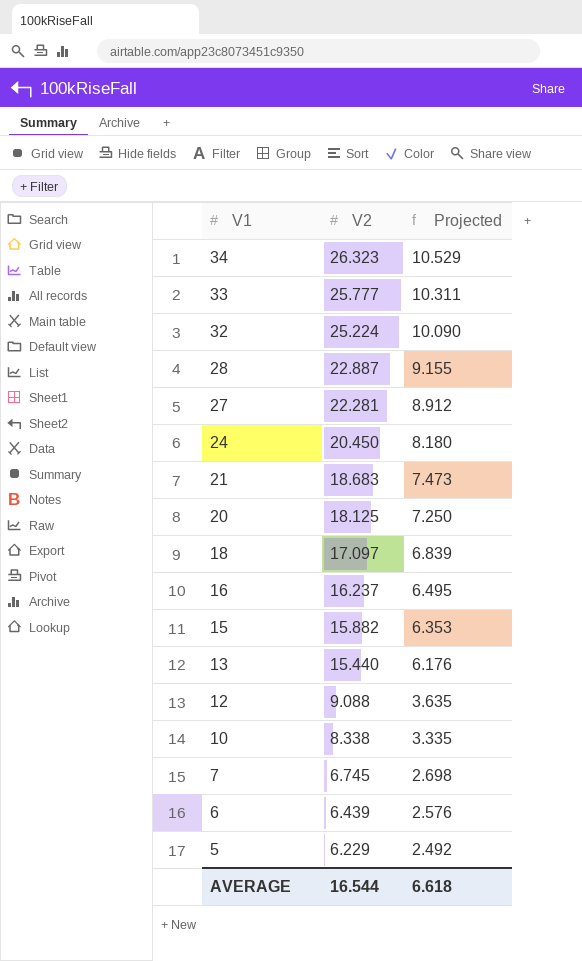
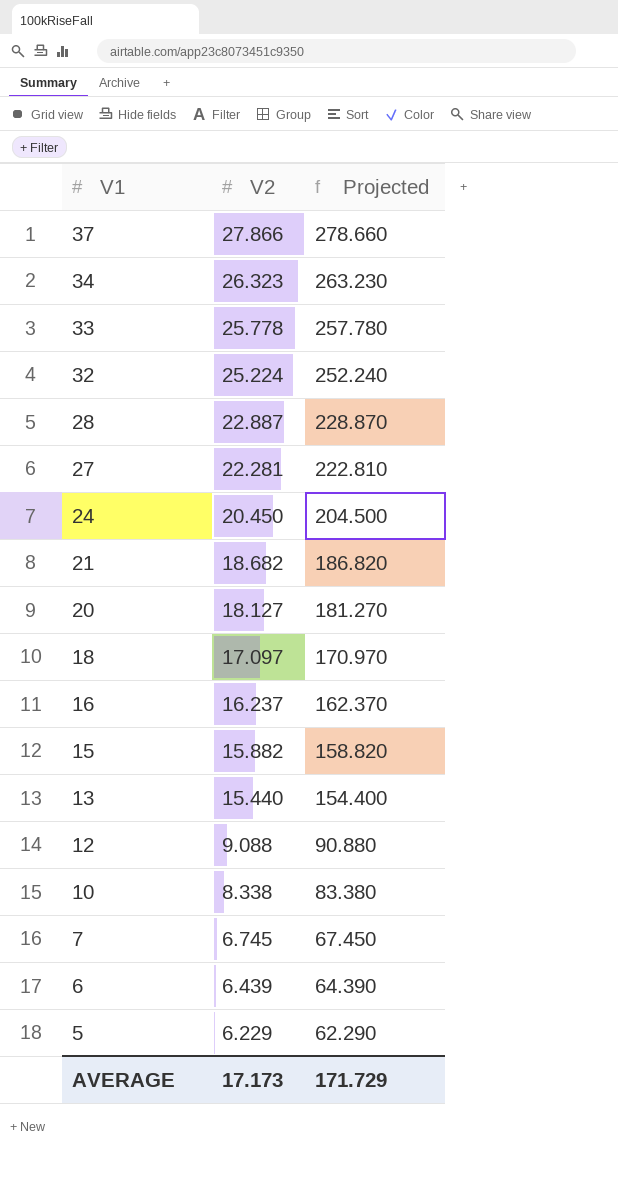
column Projected | formula: [V2] * 0.4 -> [V2] * 10
row 37: none -> 27.866 | 278.660
33 | V2: 25.777 -> 25.778
21 | V2: 18.683 -> 18.682
20 | V2: 18.125 -> 18.127
AVERAGE | V2: 16.544 -> 17.173
AVERAGE | Projected: 6.618 -> 171.729

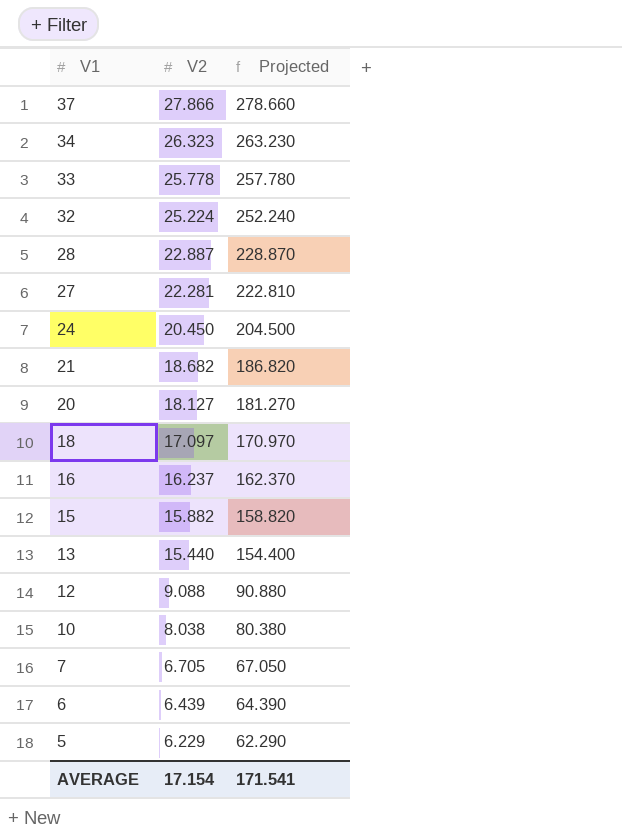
10 | V2: 8.338 -> 8.038
10 | Projected: 83.380 -> 80.380
7 | V2: 6.745 -> 6.705
7 | Projected: 67.450 -> 67.050
AVERAGE | V2: 17.173 -> 17.154
AVERAGE | Projected: 171.729 -> 171.541

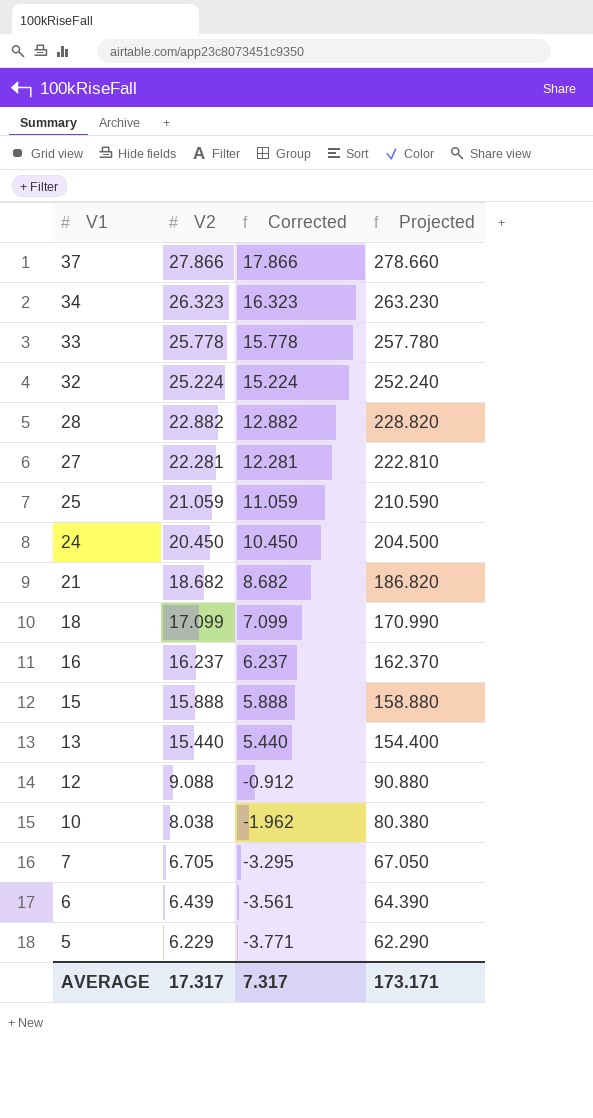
column Corrected | formula: none -> [V2] - 10
row 20: 18.127 | 181.270 -> none
28 | V2: 22.887 -> 22.882
28 | Projected: 228.870 -> 228.820
row 25: none -> 21.059 | 11.059 | 210.590
18 | V2: 17.097 -> 17.099
18 | Projected: 170.970 -> 170.990
15 | V2: 15.882 -> 15.888
15 | Projected: 158.820 -> 158.880
AVERAGE | V2: 17.154 -> 17.317
AVERAGE | Projected: 171.541 -> 173.171

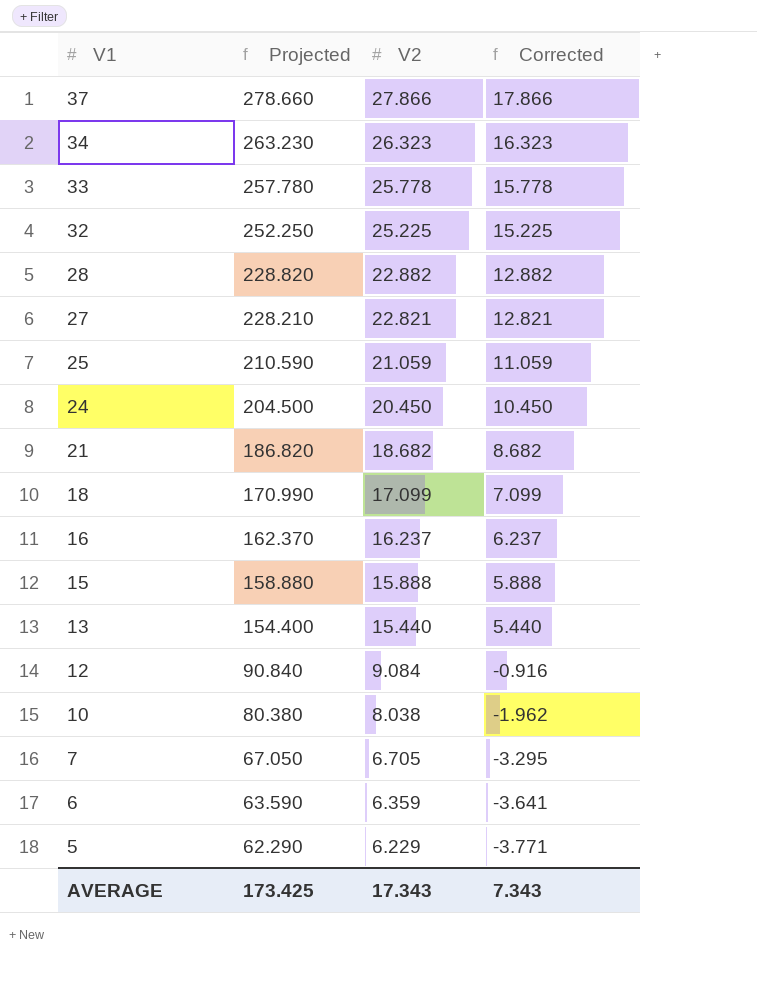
column Projected | position: 4 -> 2
32 | Projected: 252.240 -> 252.250
32 | V2: 25.224 -> 25.225
32 | Corrected: 15.224 -> 15.225
27 | Projected: 222.810 -> 228.210
27 | V2: 22.281 -> 22.821
27 | Corrected: 12.281 -> 12.821
12 | Projected: 90.880 -> 90.840
12 | V2: 9.088 -> 9.084
12 | Corrected: -0.912 -> -0.916
6 | Projected: 64.390 -> 63.590
6 | V2: 6.439 -> 6.359
6 | Corrected: -3.561 -> -3.641
AVERAGE | Projected: 173.171 -> 173.425
AVERAGE | V2: 17.317 -> 17.343
AVERAGE | Corrected: 7.317 -> 7.343

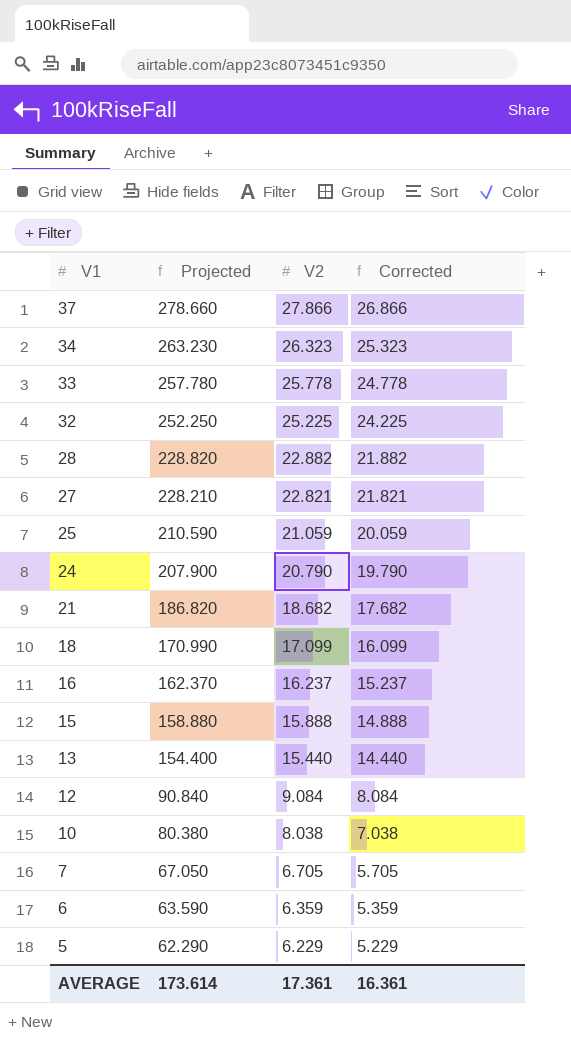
column Corrected | formula: [V2] - 10 -> [V2] - 1
24 | Projected: 204.500 -> 207.900
24 | V2: 20.450 -> 20.790
AVERAGE | Projected: 173.425 -> 173.614
AVERAGE | V2: 17.343 -> 17.361
AVERAGE | Corrected: 7.343 -> 16.361

